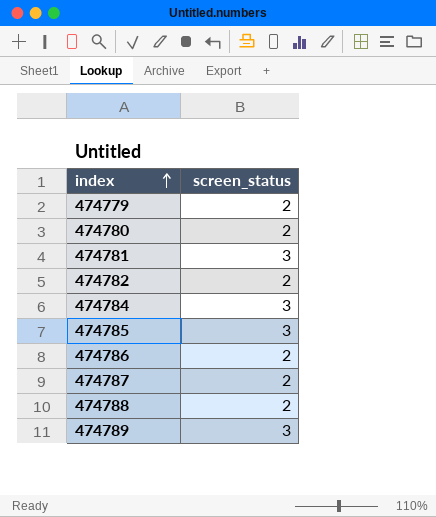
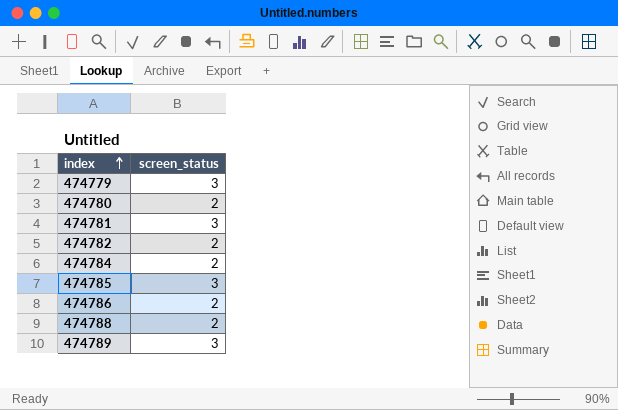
row 474787: 2 -> none
474779 | screen_status: 2 -> 3
474784 | screen_status: 3 -> 2

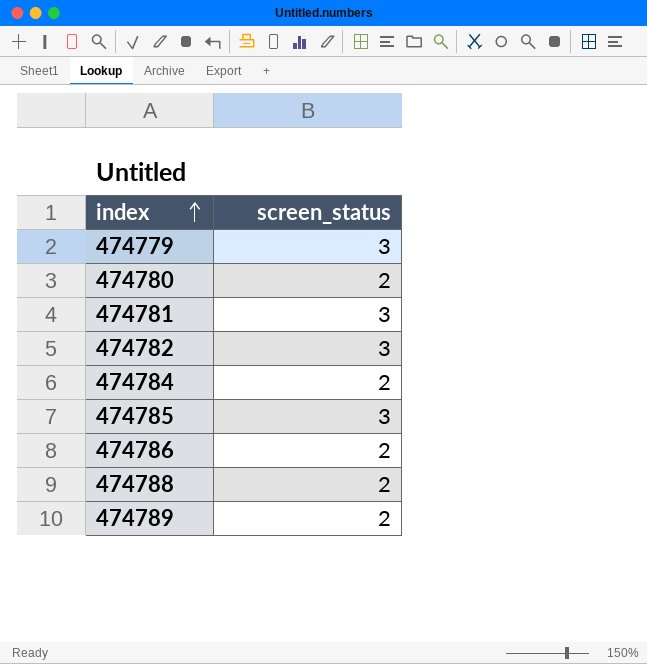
474782 | screen_status: 2 -> 3
474789 | screen_status: 3 -> 2

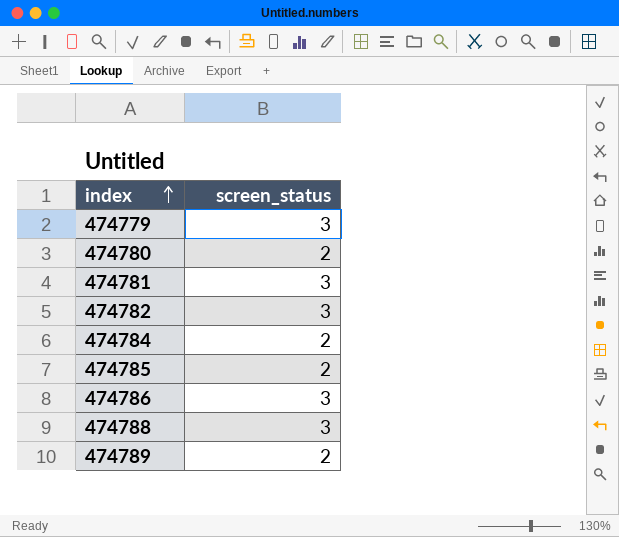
474785 | screen_status: 3 -> 2
474786 | screen_status: 2 -> 3
474788 | screen_status: 2 -> 3

